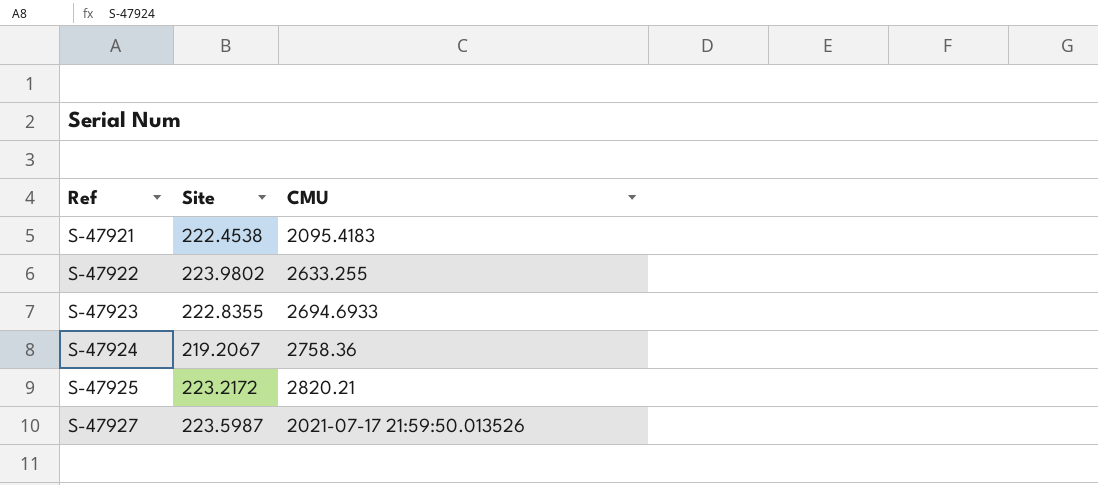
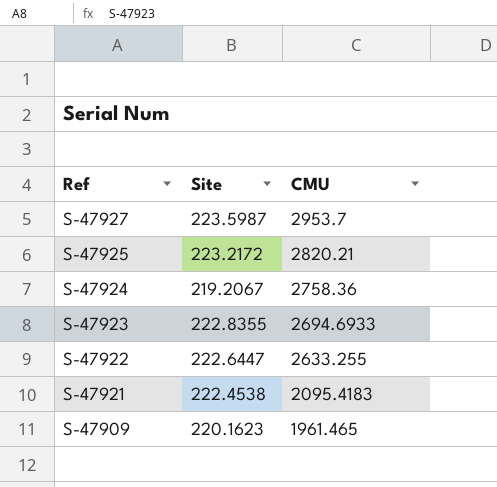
row order: Ref ascending -> Ref descending
S-47927 | CMU: 2021-07-17 21:59:50.013526 -> 2953.7
S-47922 | Site: 223.9802 -> 222.6447
row S-47909: none -> 220.1623 | 1961.465

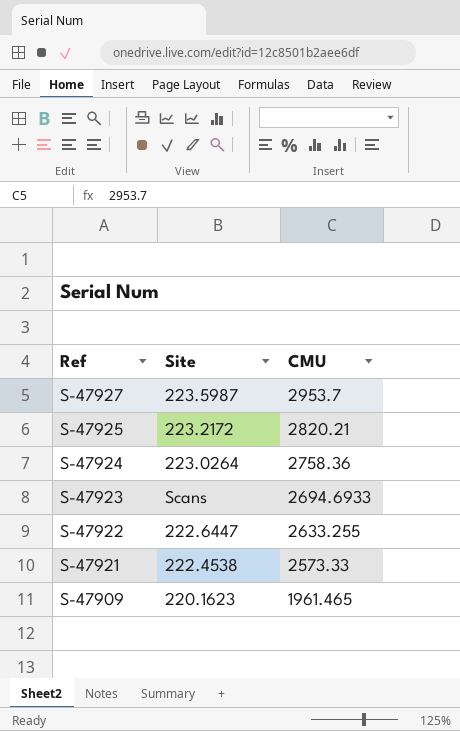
S-47924 | Site: 219.2067 -> 223.0264
S-47923 | Site: 222.8355 -> Scans
S-47921 | CMU: 2095.4183 -> 2573.33

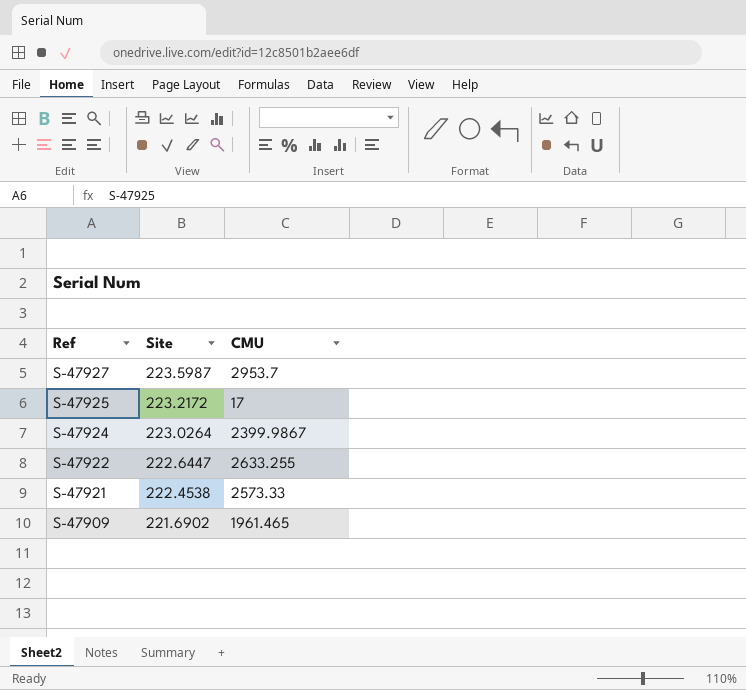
row S-47923: Scans | 2694.6933 -> none
S-47925 | CMU: 2820.21 -> 17
S-47924 | CMU: 2758.36 -> 2399.9867
S-47909 | Site: 220.1623 -> 221.6902

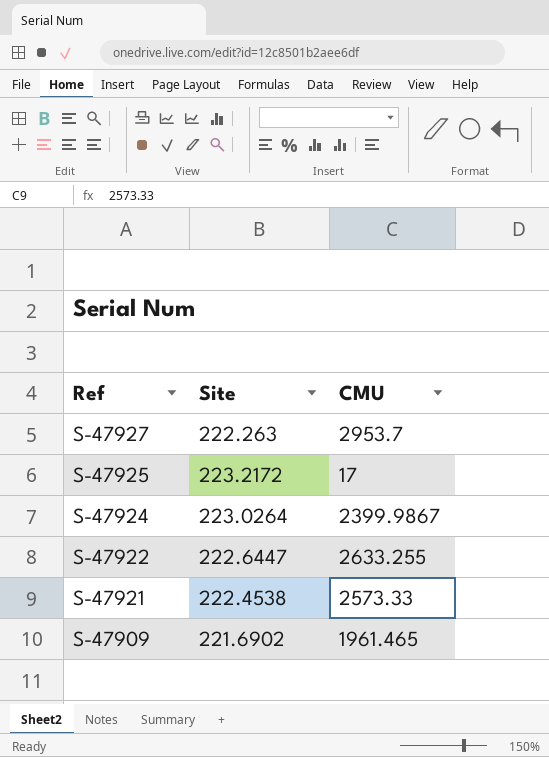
S-47927 | Site: 223.5987 -> 222.263

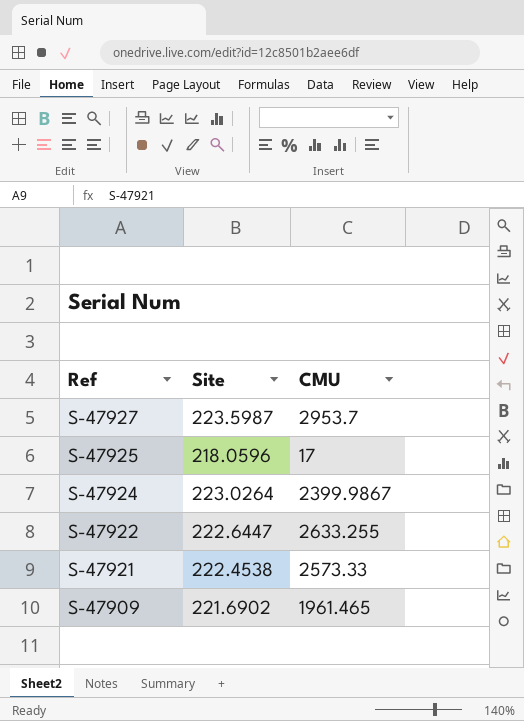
S-47927 | Site: 222.263 -> 223.5987
S-47925 | Site: 223.2172 -> 218.0596

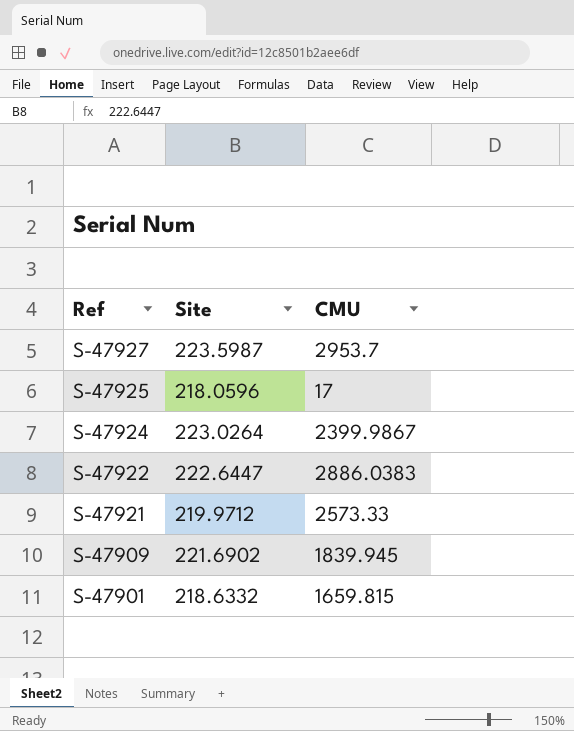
S-47922 | CMU: 2633.255 -> 2886.0383
S-47921 | Site: 222.4538 -> 219.9712
S-47909 | CMU: 1961.465 -> 1839.945
row S-47901: none -> 218.6332 | 1659.815

